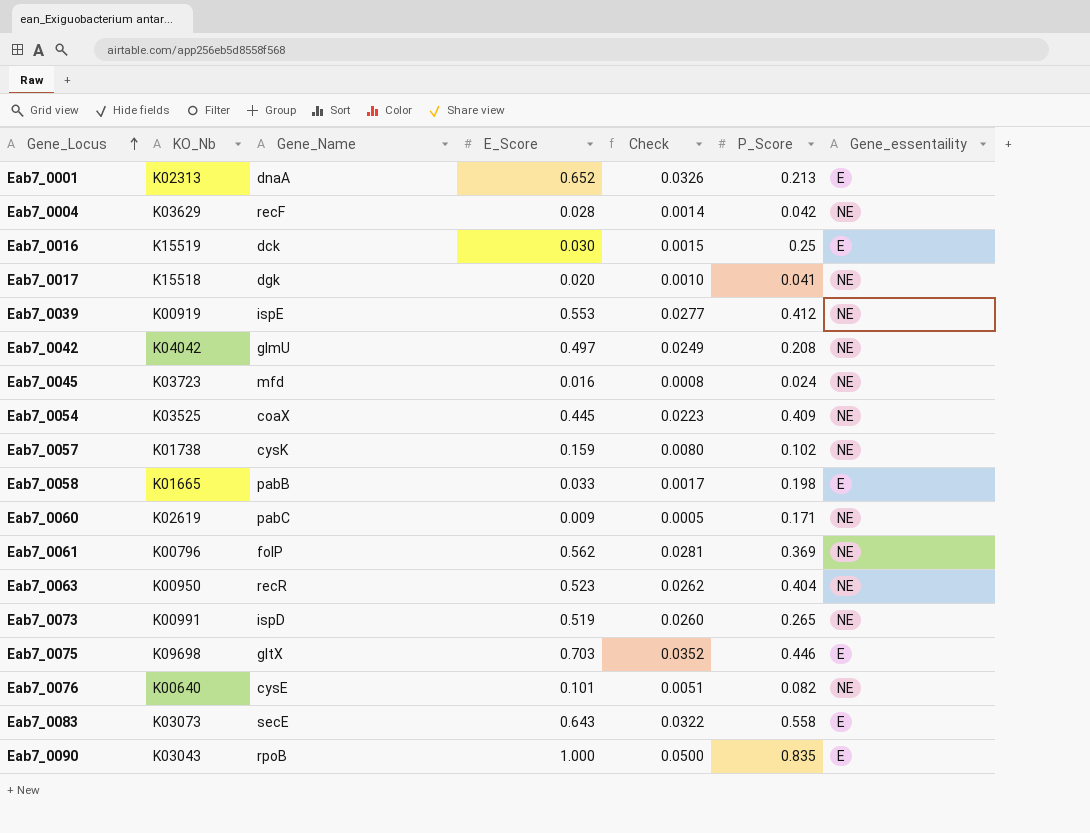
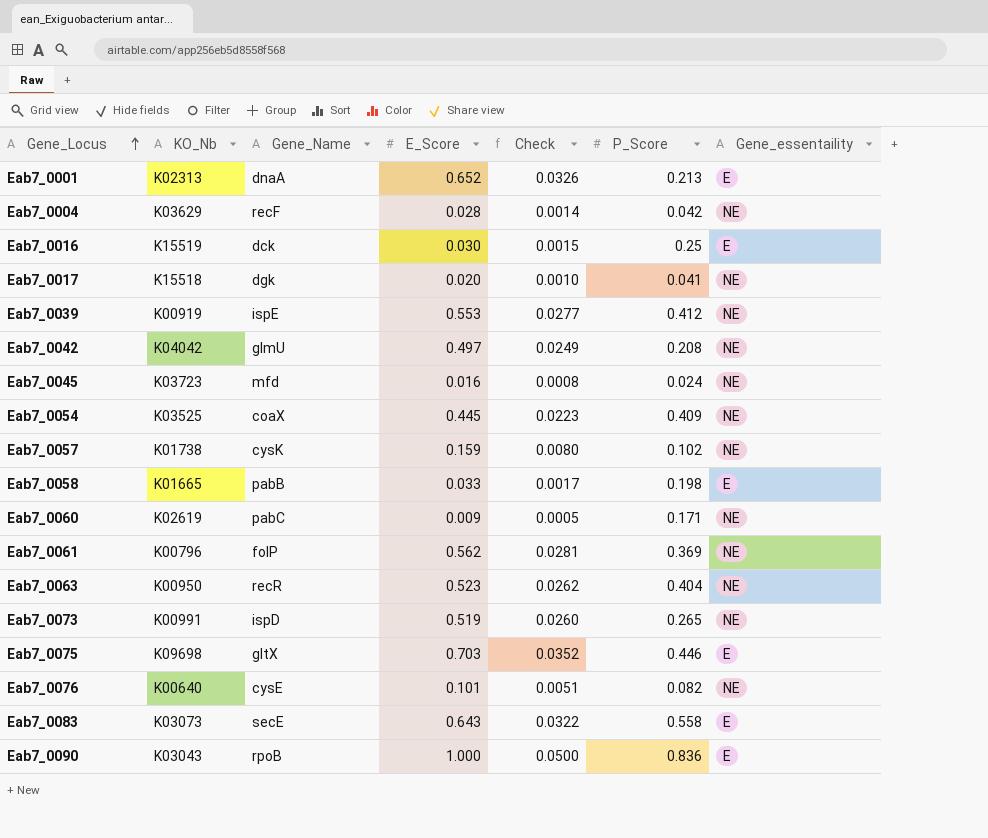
Eab7_0090 | P_Score: 0.835 -> 0.836

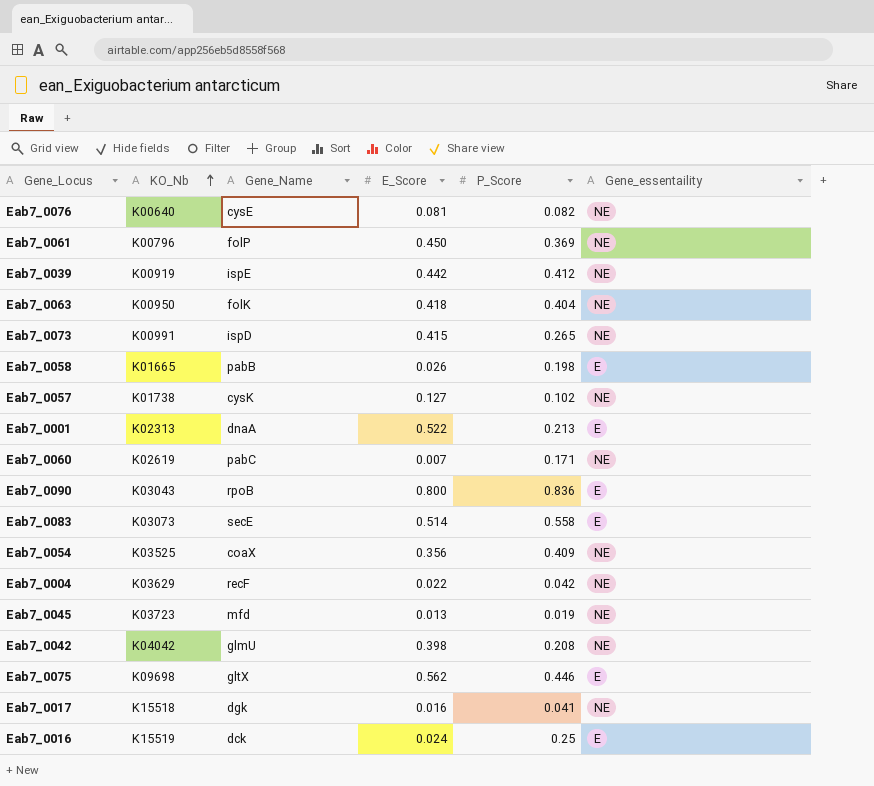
row order: Gene_Locus ascending -> KO_Nb ascending
column Check | formula: [E_Score] * 0.05 -> none
Eab7_0076 | E_Score: 0.101 -> 0.081
Eab7_0061 | E_Score: 0.562 -> 0.450
Eab7_0039 | E_Score: 0.553 -> 0.442
Eab7_0063 | Gene_Name: recR -> folK
Eab7_0063 | E_Score: 0.523 -> 0.418
Eab7_0073 | E_Score: 0.519 -> 0.415
Eab7_0058 | E_Score: 0.033 -> 0.026
Eab7_0057 | E_Score: 0.159 -> 0.127
Eab7_0001 | E_Score: 0.652 -> 0.522
Eab7_0060 | E_Score: 0.009 -> 0.007
Eab7_0090 | E_Score: 1.000 -> 0.800
Eab7_0083 | E_Score: 0.643 -> 0.514
Eab7_0054 | E_Score: 0.445 -> 0.356
Eab7_0004 | E_Score: 0.028 -> 0.022
Eab7_0045 | E_Score: 0.016 -> 0.013
Eab7_0045 | P_Score: 0.024 -> 0.019
Eab7_0042 | E_Score: 0.497 -> 0.398
Eab7_0075 | E_Score: 0.703 -> 0.562
Eab7_0017 | E_Score: 0.020 -> 0.016
Eab7_0016 | E_Score: 0.030 -> 0.024

